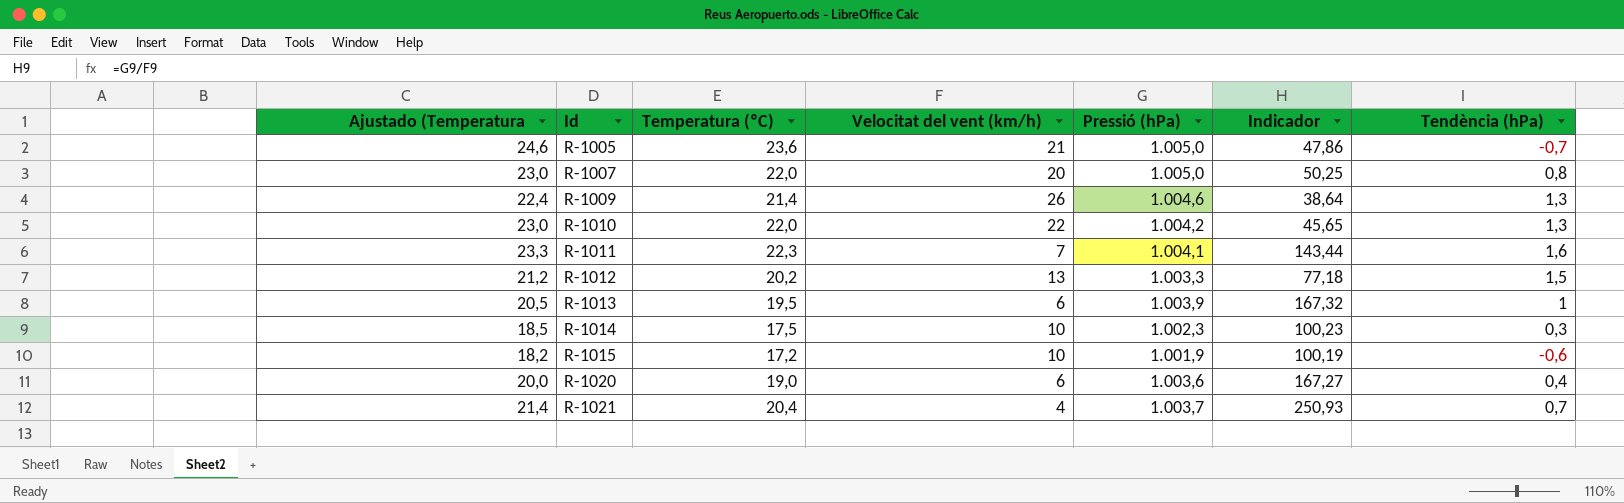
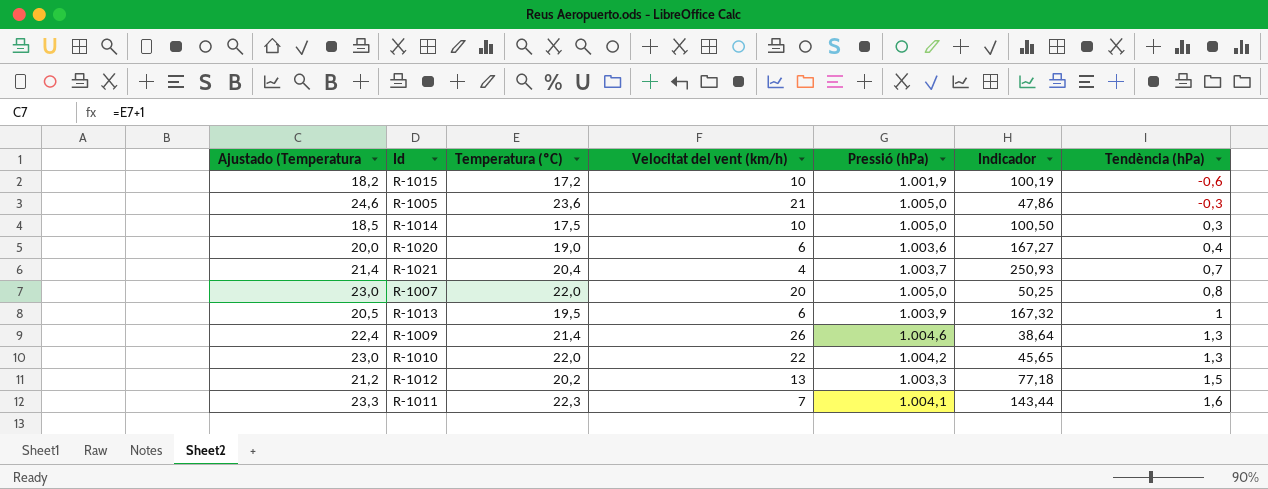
row order: Id ascending -> Tendència (hPa) ascending
R-1005 | Tendència (hPa): -0,7 -> -0,3
R-1014 | Pressió (hPa): 1.002,3 -> 1.005,0
R-1014 | Indicador: 100,23 -> 100,50

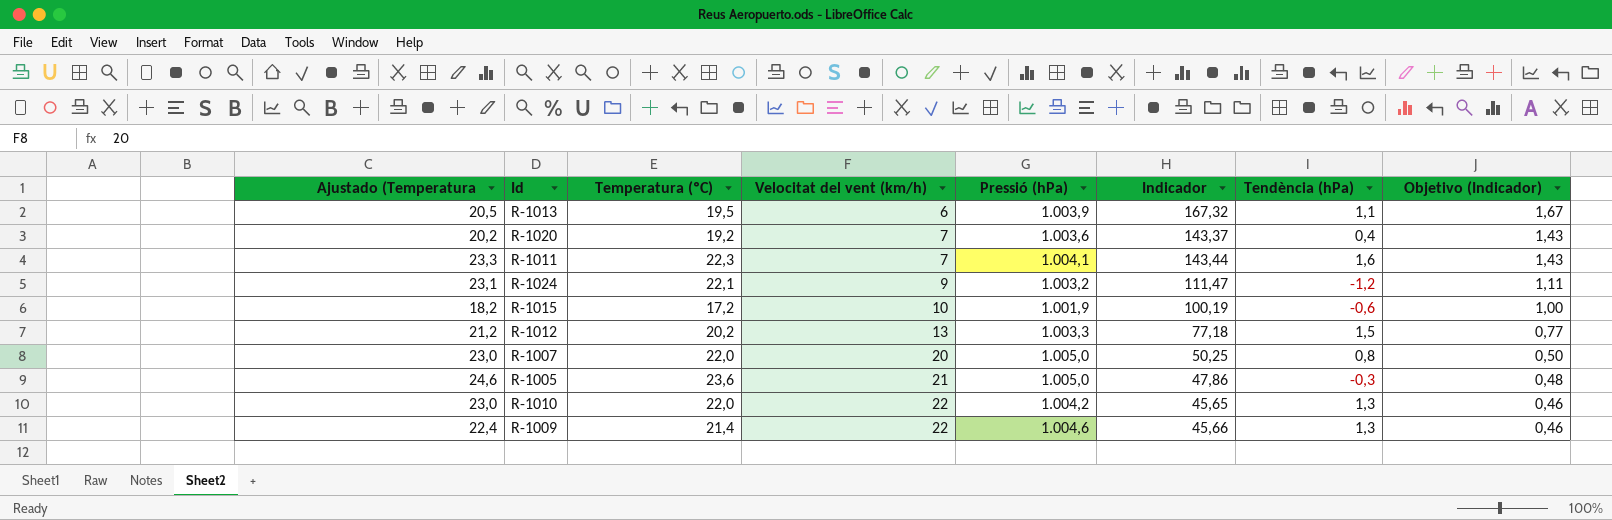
row order: Tendència (hPa) ascending -> Velocitat del vent (km/h) ascending
column Objetivo (Indicador) | formula: none -> [Indicador] * 0,01
row R-1014: 18,5 | 17,5 | 10 | 1.005,0 | 100,50 | 0,3 -> none
row R-1021: 21,4 | 20,4 | 4 | 1.003,7 | 250,93 | 0,7 -> none
R-1013 | Tendència (hPa): 1 -> 1,1
R-1020 | Ajustado (Temperatura: 20,0 -> 20,2
R-1020 | Temperatura (ºC): 19,0 -> 19,2
R-1020 | Velocitat del vent (km/h): 6 -> 7
R-1020 | Indicador: 167,27 -> 143,37
row R-1024: none -> 23,1 | 22,1 | 9 | 1.003,2 | 111,47 | -1,2 | 1,11
R-1009 | Velocitat del vent (km/h): 26 -> 22
R-1009 | Indicador: 38,64 -> 45,66

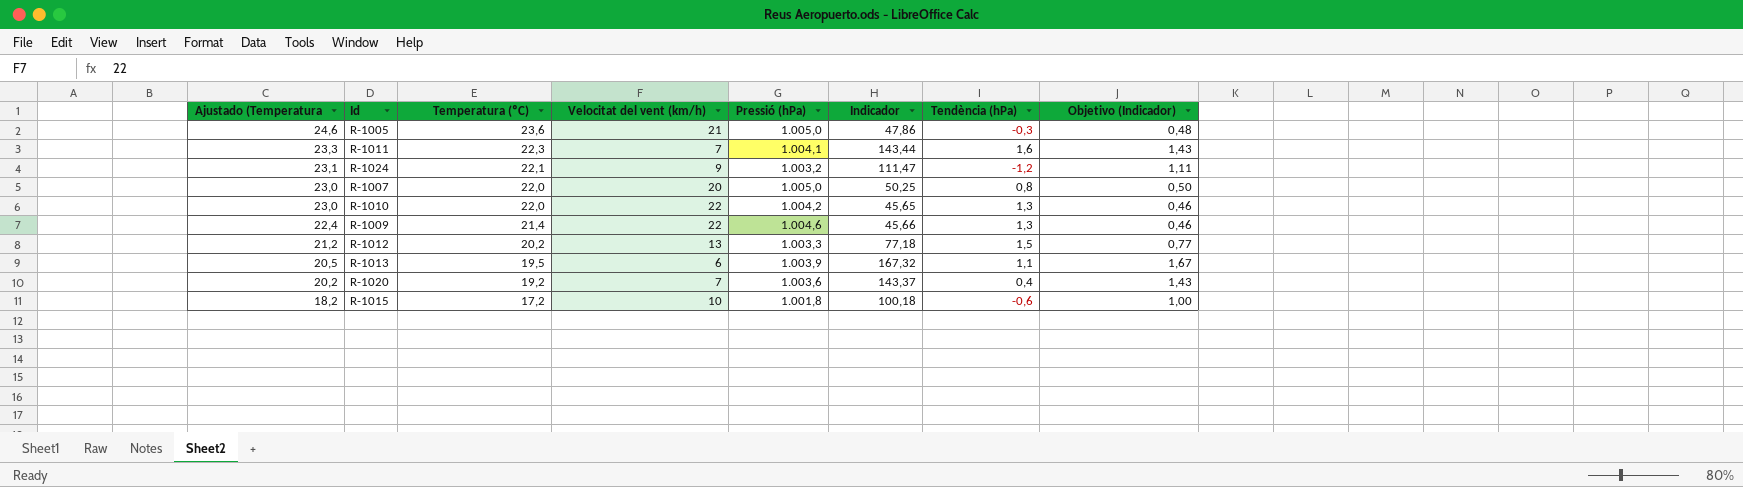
row order: Velocitat del vent (km/h) ascending -> Ajustado (Temperatura descending
R-1015 | Pressió (hPa): 1.001,9 -> 1.001,8
R-1015 | Indicador: 100,19 -> 100,18

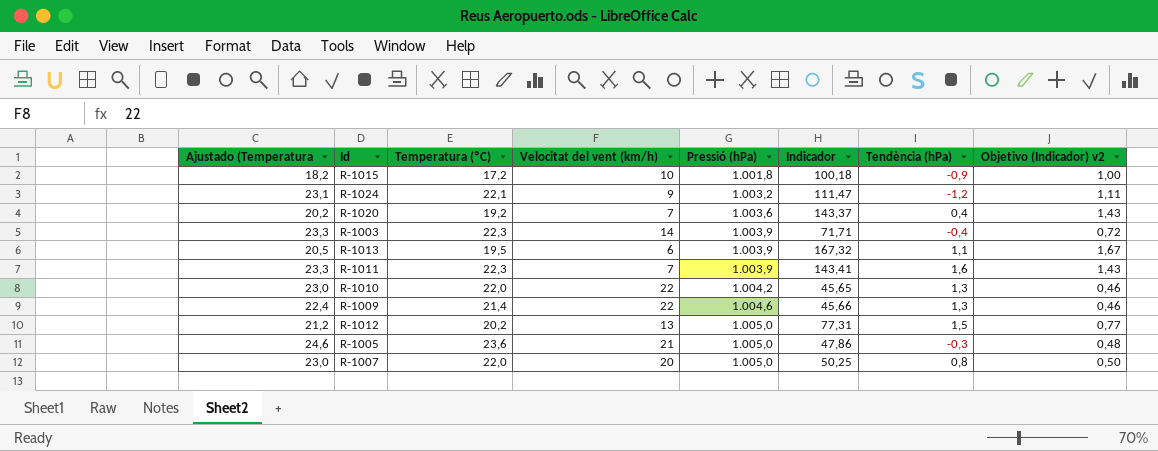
row order: Ajustado (Temperatura descending -> Pressió (hPa) ascending
column name: Objetivo (Indicador) -> Objetivo (Indicador) v2
R-1015 | Tendència (hPa): -0,6 -> -0,9
row R-1003: none -> 23,3 | 22,3 | 14 | 1.003,9 | 71,71 | -0,4 | 0,72
R-1011 | Pressió (hPa): 1.004,1 -> 1.003,9
R-1011 | Indicador: 143,44 -> 143,41
R-1012 | Pressió (hPa): 1.003,3 -> 1.005,0
R-1012 | Indicador: 77,18 -> 77,31

